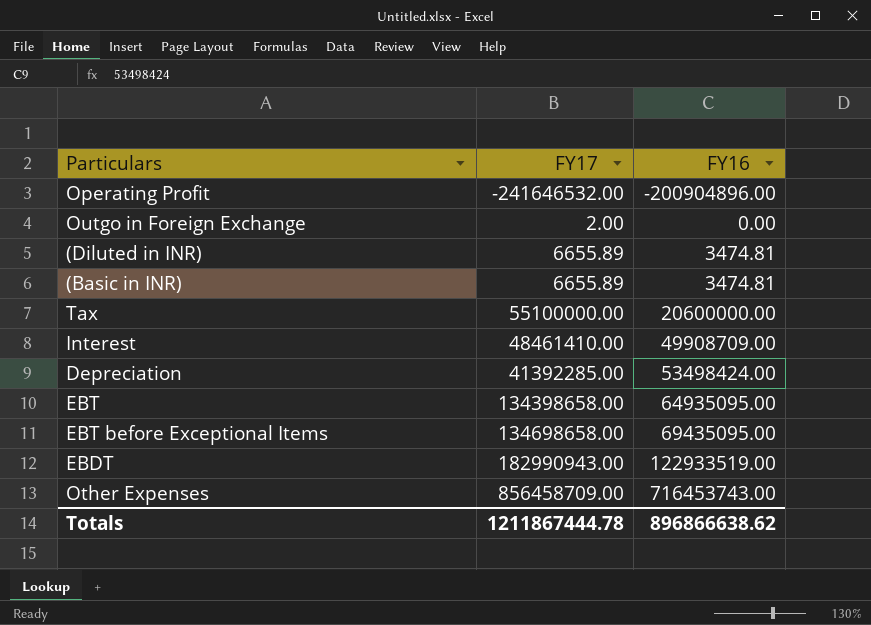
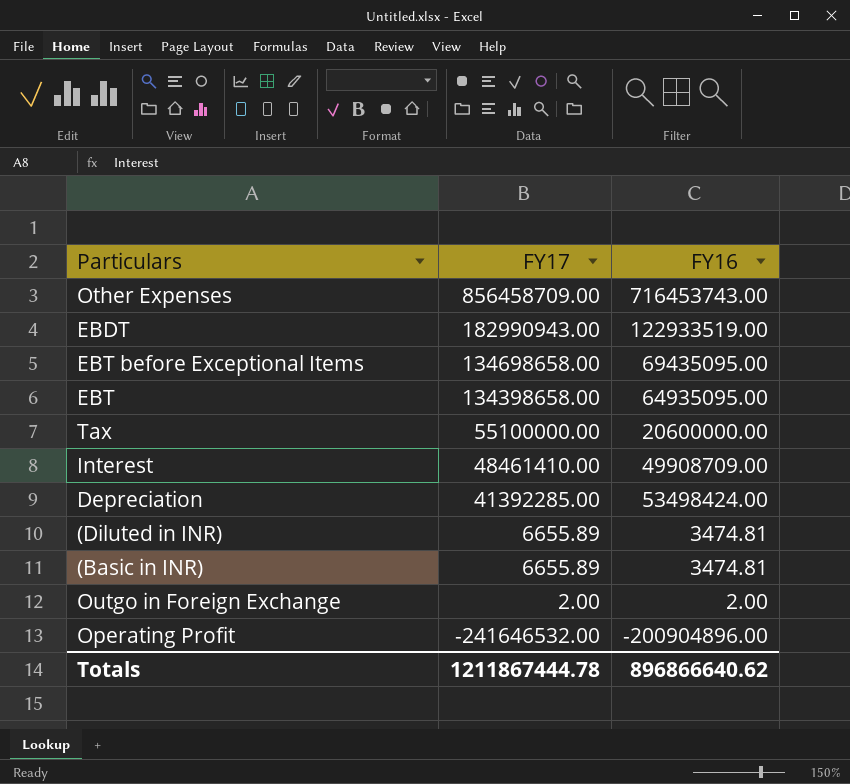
row order: FY16 ascending -> FY17 descending
Outgo in Foreign Exchange | FY16: 0.00 -> 2.00
Totals | FY16: 896866638.62 -> 896866640.62

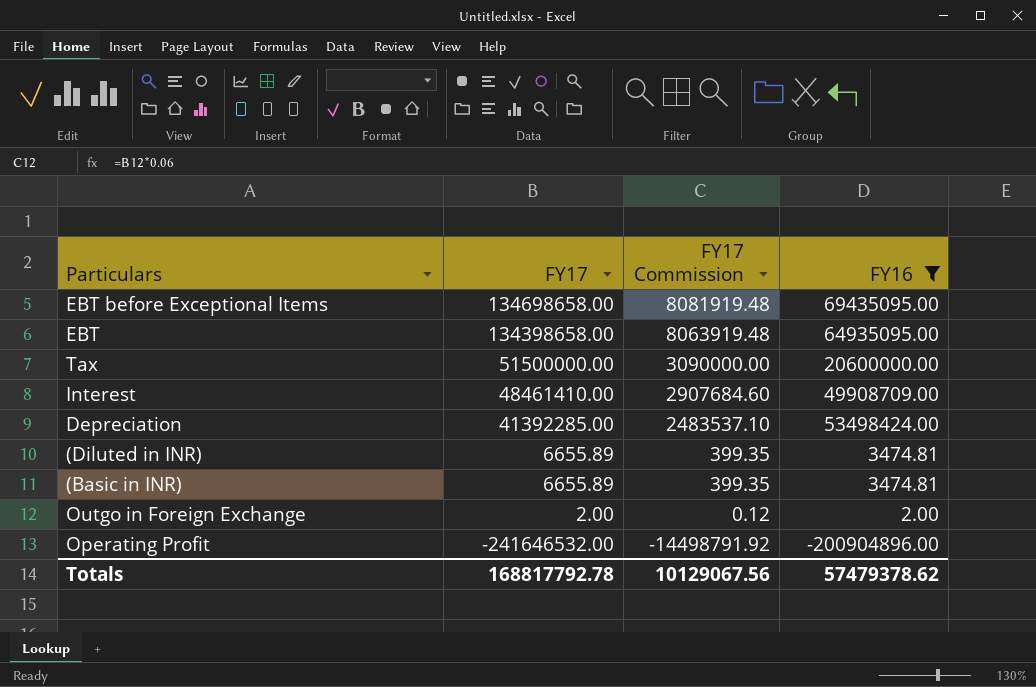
filter: none -> FY16 <= 69435095.00
column FY17 Commission | formula: none -> [FY17] * 0.06
Tax | FY17: 55100000.00 -> 51500000.00
Totals | FY17: 1211867444.78 -> 168817792.78
Totals | FY16: 896866640.62 -> 57479378.62

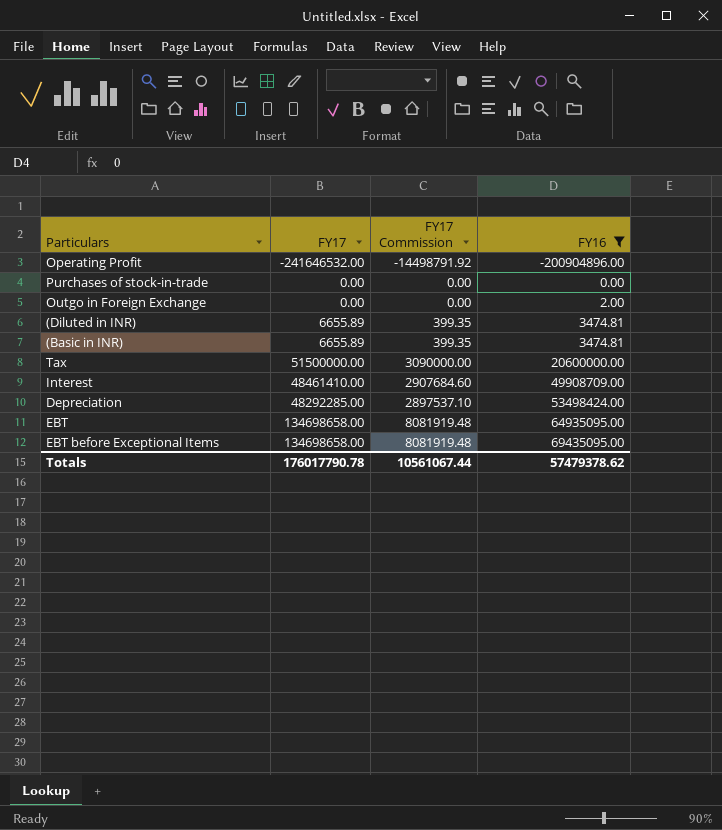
row order: FY17 descending -> FY16 ascending
row Purchases of stock-in-trade: none -> 0.00 | 0.00 | 0.00
Outgo in Foreign Exchange | FY17: 2.00 -> 0.00
Outgo in Foreign Exchange | FY17 Commission: 0.12 -> 0.00
Depreciation | FY17: 41392285.00 -> 48292285.00
Depreciation | FY17 Commission: 2483537.10 -> 2897537.10
EBT | FY17: 134398658.00 -> 134698658.00
EBT | FY17 Commission: 8063919.48 -> 8081919.48
Totals | FY17: 168817792.78 -> 176017790.78
Totals | FY17 Commission: 10129067.56 -> 10561067.44

